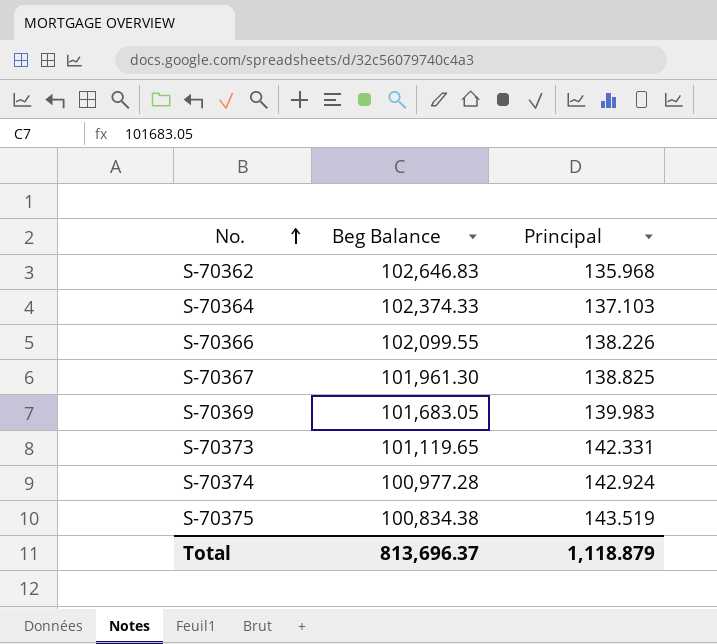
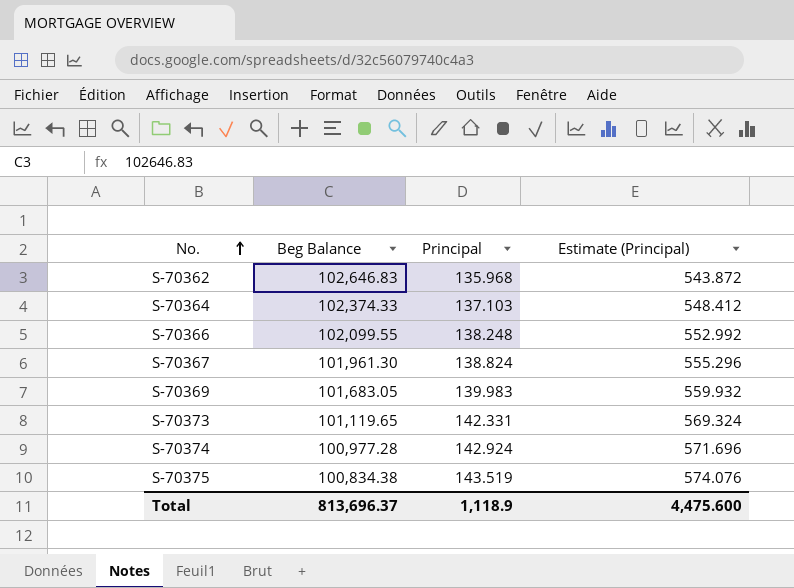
column Estimate (Principal) | formula: none -> [Principal] * 4
S-70366 | Principal: 138.226 -> 138.248
S-70367 | Principal: 138.825 -> 138.824
Total | Principal: 1,118.879 -> 1,118.9

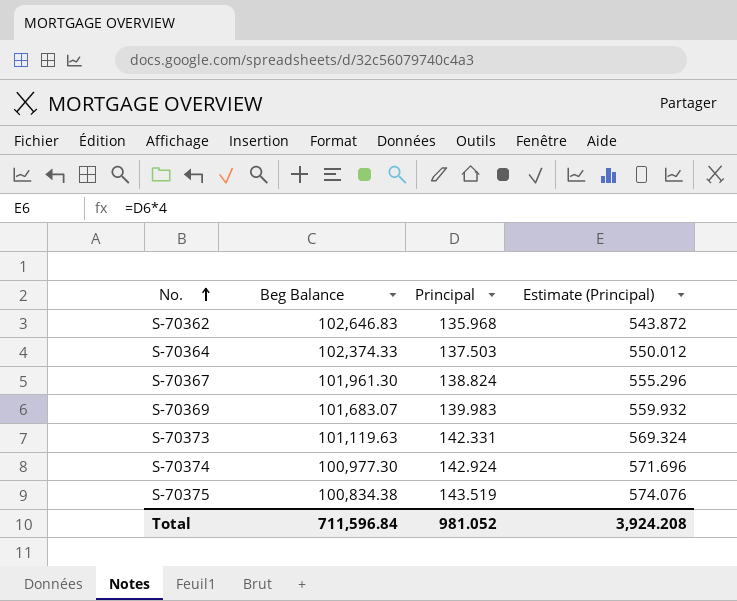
row S-70366: 102,099.55 | 138.248 | 552.992 -> none
S-70364 | Principal: 137.103 -> 137.503
S-70364 | Estimate (Principal): 548.412 -> 550.012
S-70369 | Beg Balance: 101,683.05 -> 101,683.07
S-70373 | Beg Balance: 101,119.65 -> 101,119.63
S-70374 | Beg Balance: 100,977.28 -> 100,977.30
Total | Beg Balance: 813,696.37 -> 711,596.84
Total | Principal: 1,118.9 -> 981.052
Total | Estimate (Principal): 4,475.600 -> 3,924.208

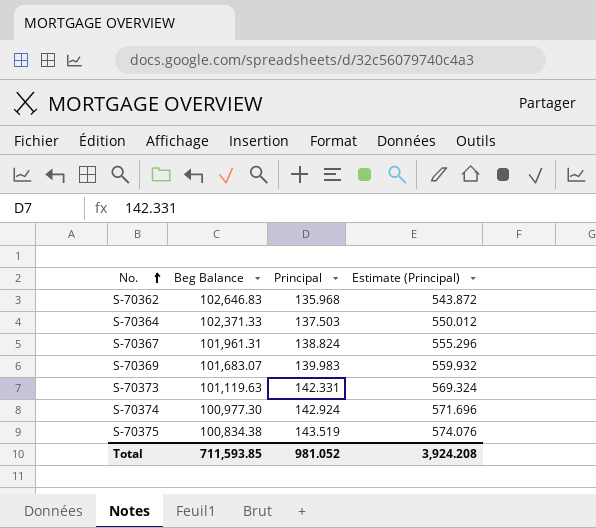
S-70364 | Beg Balance: 102,374.33 -> 102,371.33
S-70367 | Beg Balance: 101,961.30 -> 101,961.31
Total | Beg Balance: 711,596.84 -> 711,593.85

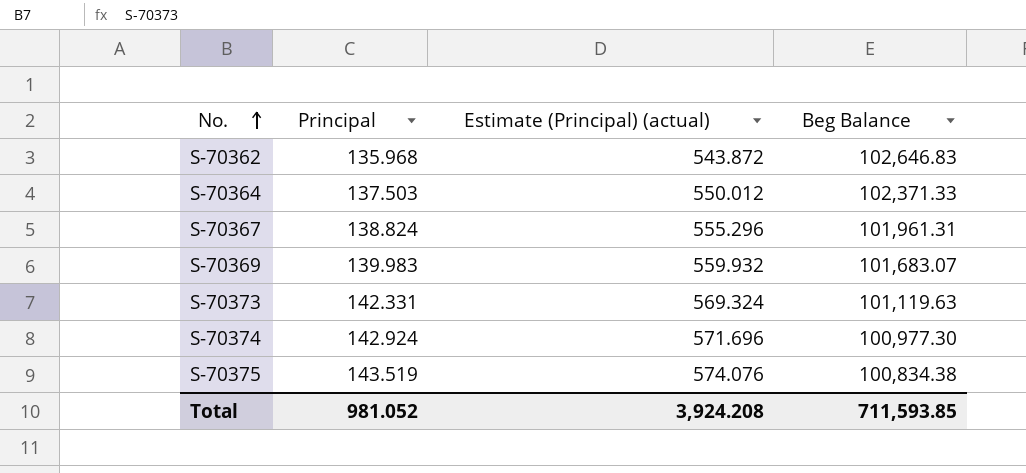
column name: Estimate (Principal) -> Estimate (Principal) (actual)
column Beg Balance | position: 2 -> 4

